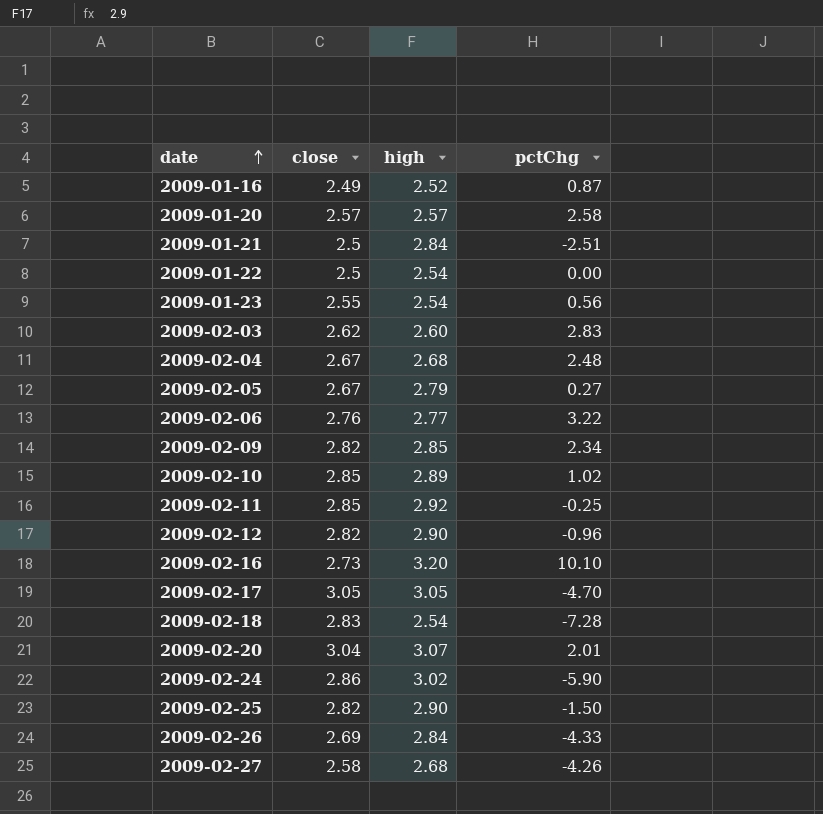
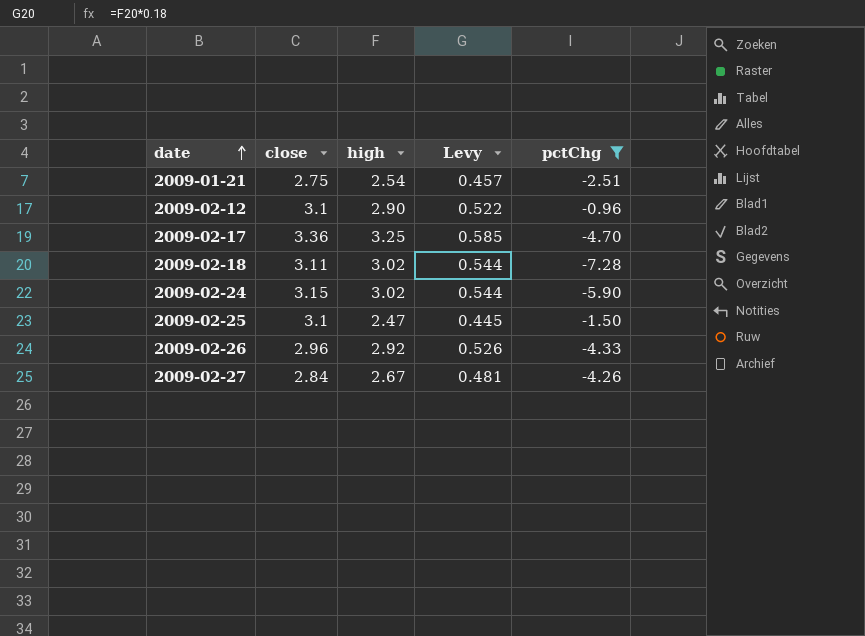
filter: none -> pctChg <= -0.96
column Levy | formula: none -> [high] * 0.18
2009-01-21 | close: 2.5 -> 2.75
2009-01-21 | high: 2.84 -> 2.54
2009-02-12 | close: 2.82 -> 3.1
2009-02-17 | close: 3.05 -> 3.36
2009-02-17 | high: 3.05 -> 3.25
2009-02-18 | close: 2.83 -> 3.11
2009-02-18 | high: 2.54 -> 3.02
2009-02-24 | close: 2.86 -> 3.15
2009-02-25 | close: 2.82 -> 3.1
2009-02-25 | high: 2.90 -> 2.47
2009-02-26 | close: 2.69 -> 2.96
2009-02-26 | high: 2.84 -> 2.92
2009-02-27 | close: 2.58 -> 2.84
2009-02-27 | high: 2.68 -> 2.67

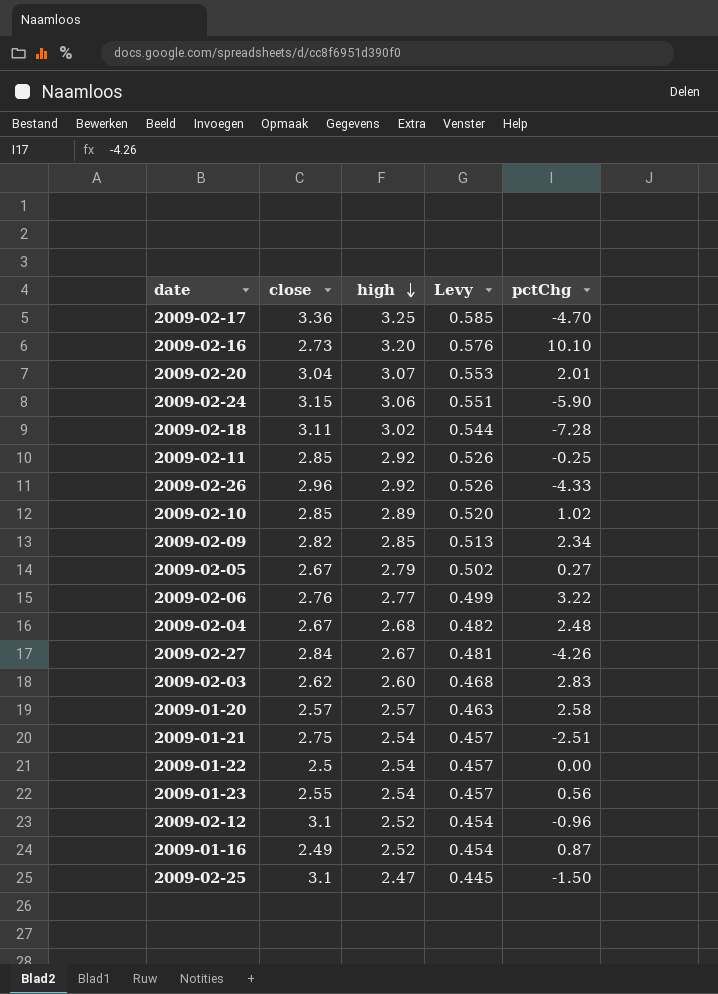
filter: pctChg <= -0.96 -> none
row order: date ascending -> high descending
2009-02-24 | high: 3.02 -> 3.06
2009-02-24 | Levy: 0.544 -> 0.551
2009-02-12 | high: 2.90 -> 2.52
2009-02-12 | Levy: 0.522 -> 0.454

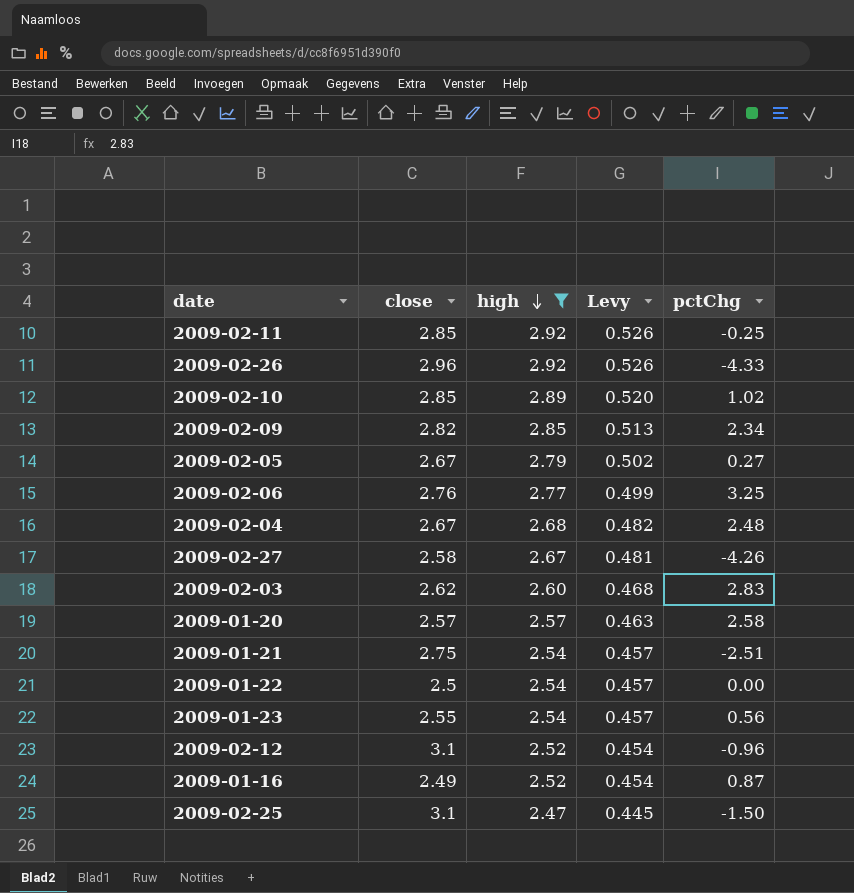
filter: none -> high <= 2.92
2009-02-06 | pctChg: 3.22 -> 3.25
2009-02-27 | close: 2.84 -> 2.58

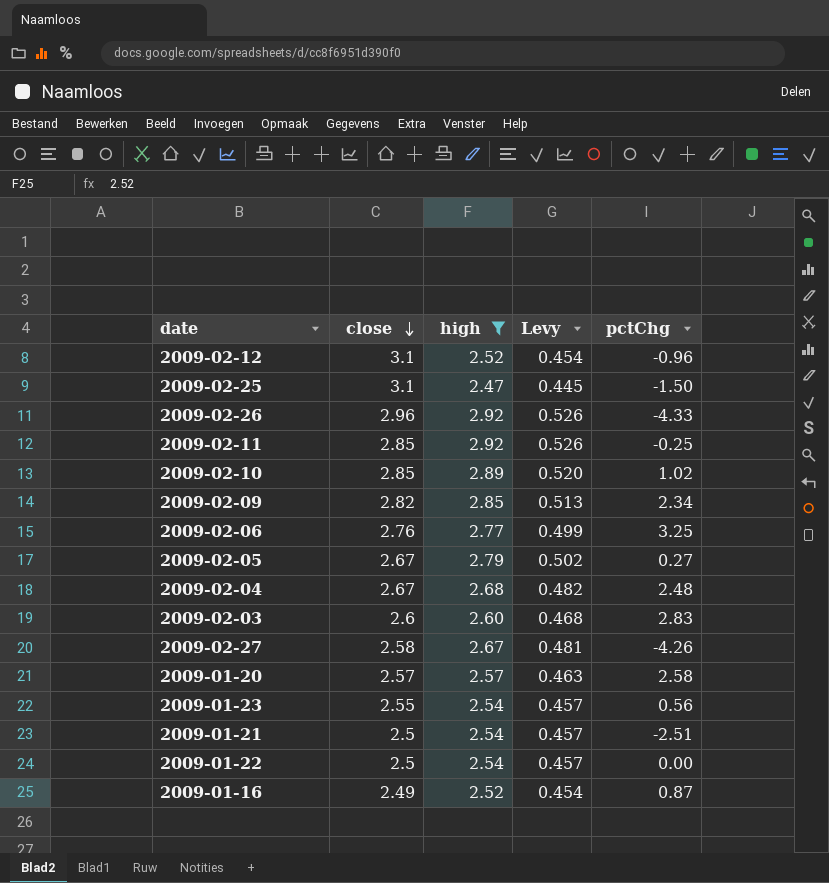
row order: high descending -> close descending
2009-02-03 | close: 2.62 -> 2.6
2009-01-21 | close: 2.75 -> 2.5

